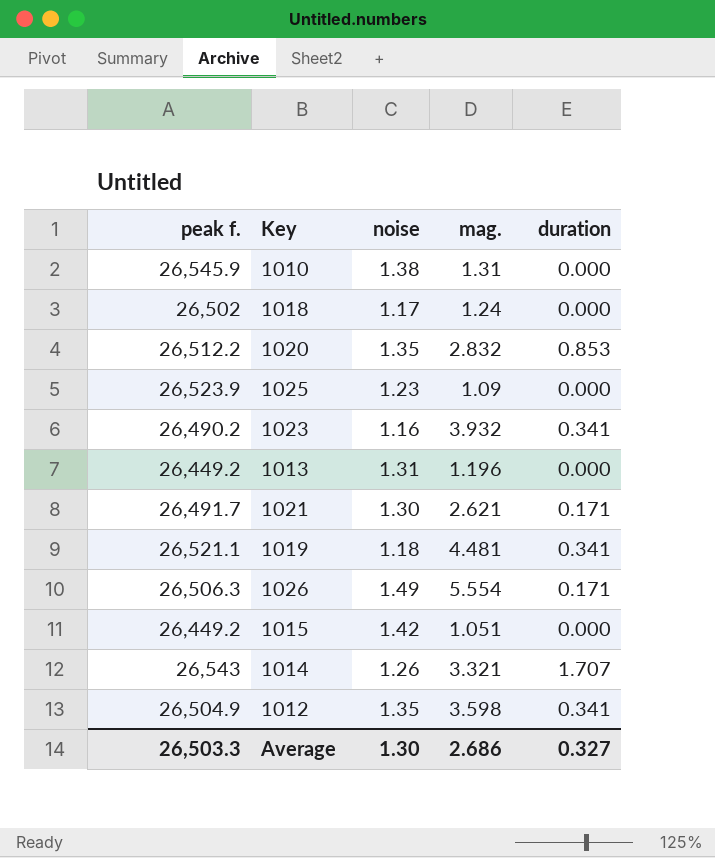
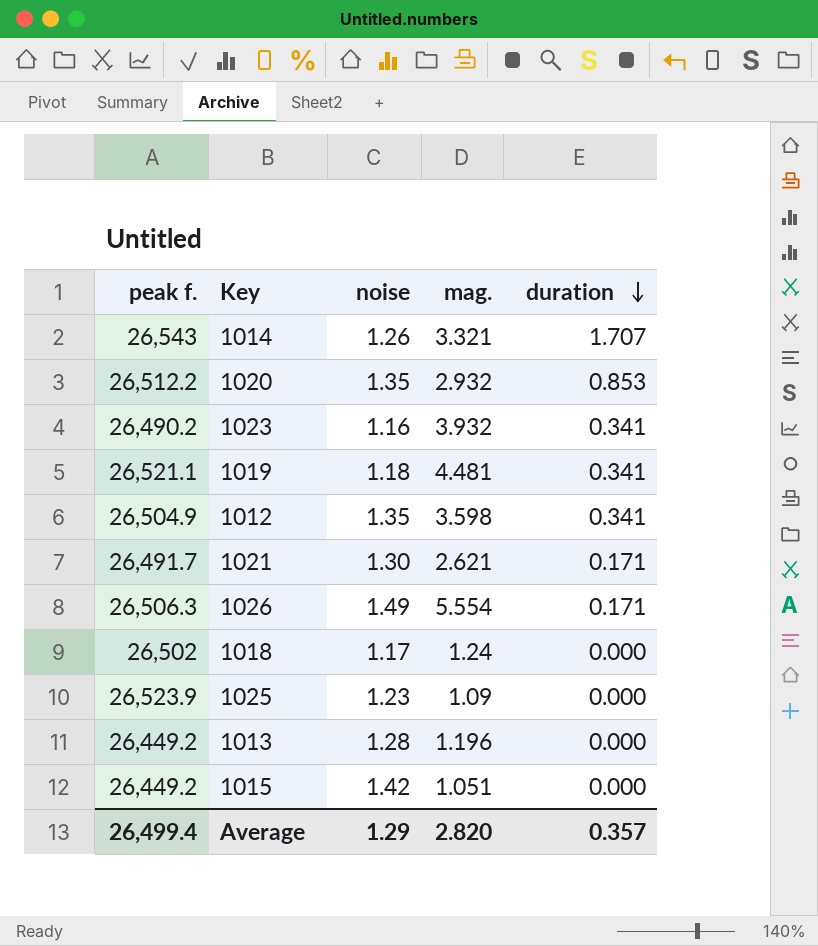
row order: none -> duration descending
row 1010: 26,545.9 | 1.38 | 1.31 | 0.000 -> none
1020 | mag.: 2.832 -> 2.932
1013 | noise: 1.31 -> 1.28
Average | peak f.: 26,503.3 -> 26,499.4
Average | noise: 1.30 -> 1.29
Average | mag.: 2.686 -> 2.820
Average | duration: 0.327 -> 0.357

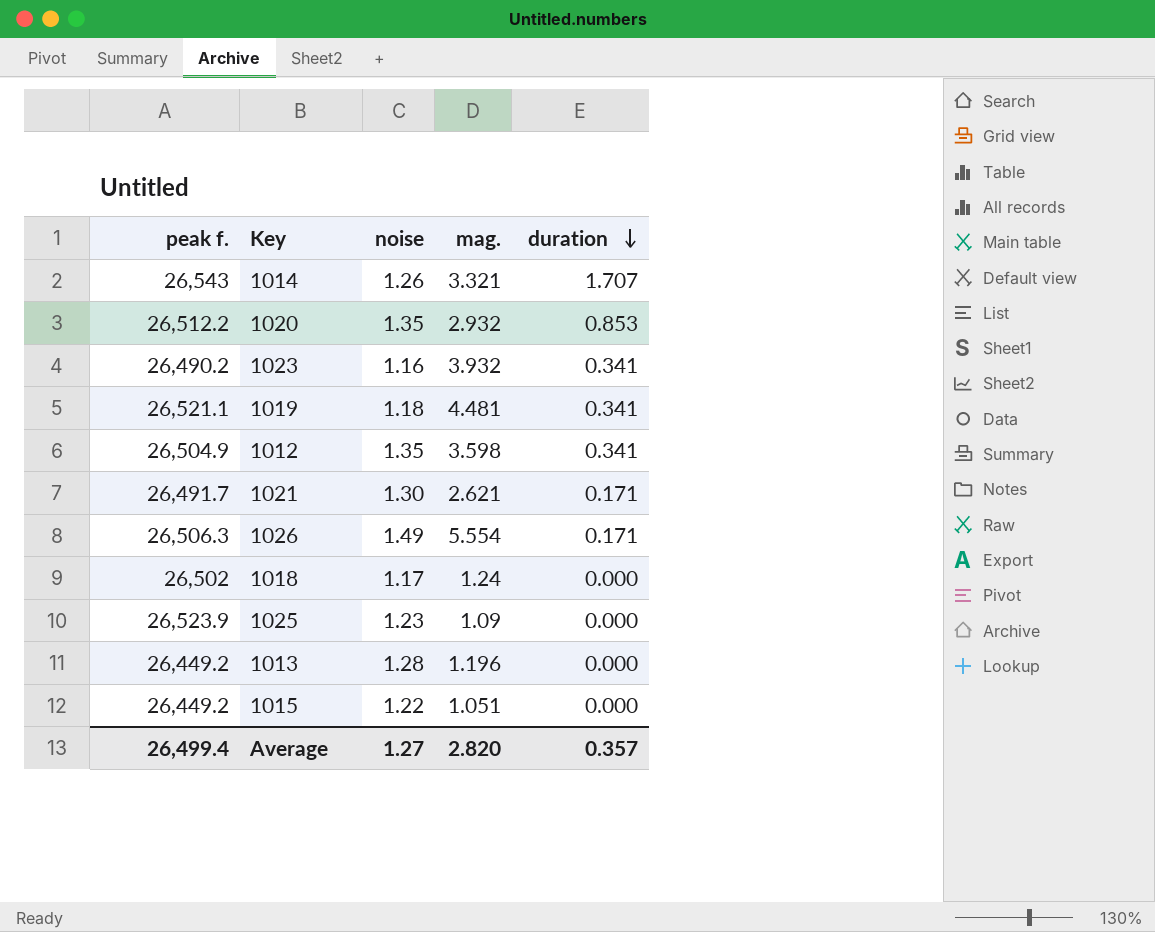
1015 | noise: 1.42 -> 1.22
Average | noise: 1.29 -> 1.27

